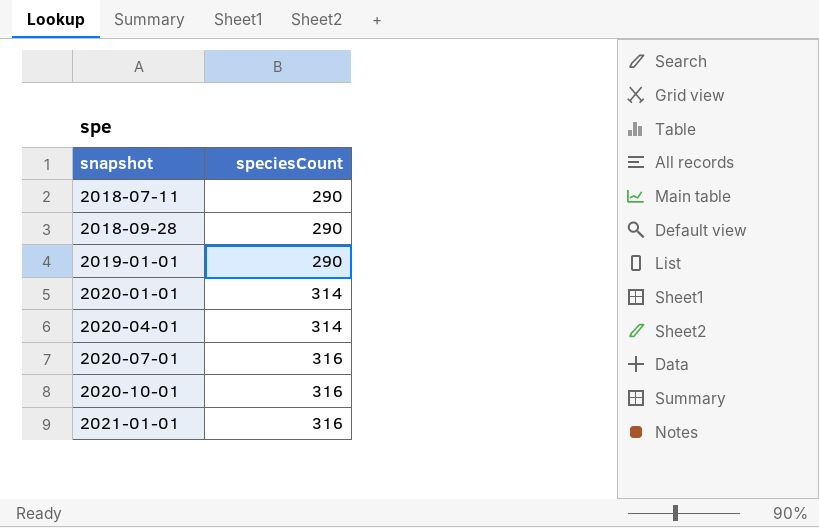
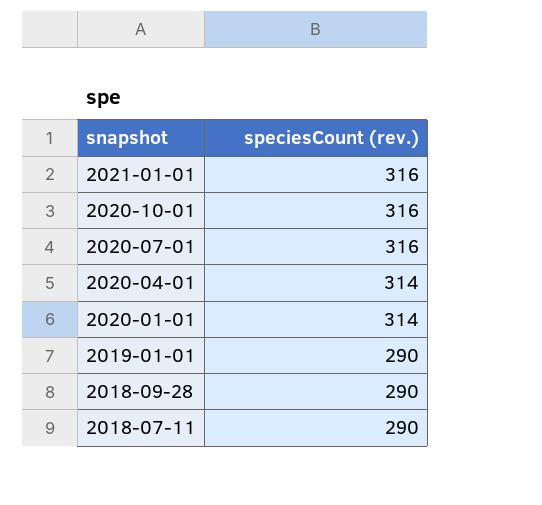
row order: snapshot ascending -> snapshot descending
column name: speciesCount -> speciesCount (rev.)

